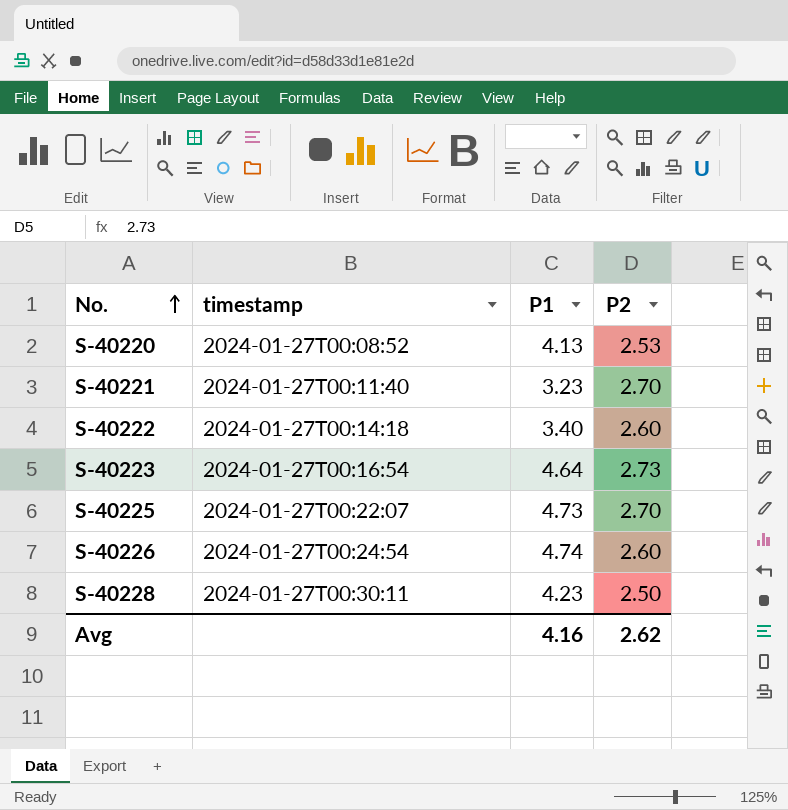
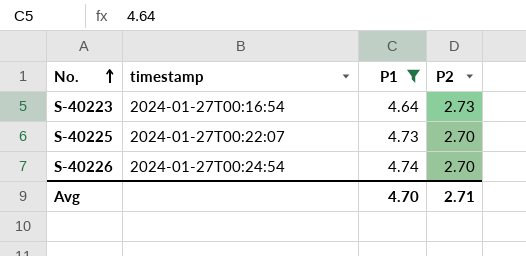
filter: none -> P1 >= 4.64
S-40226 | P2: 2.60 -> 2.70
Avg | P1: 4.16 -> 4.70
Avg | P2: 2.62 -> 2.71

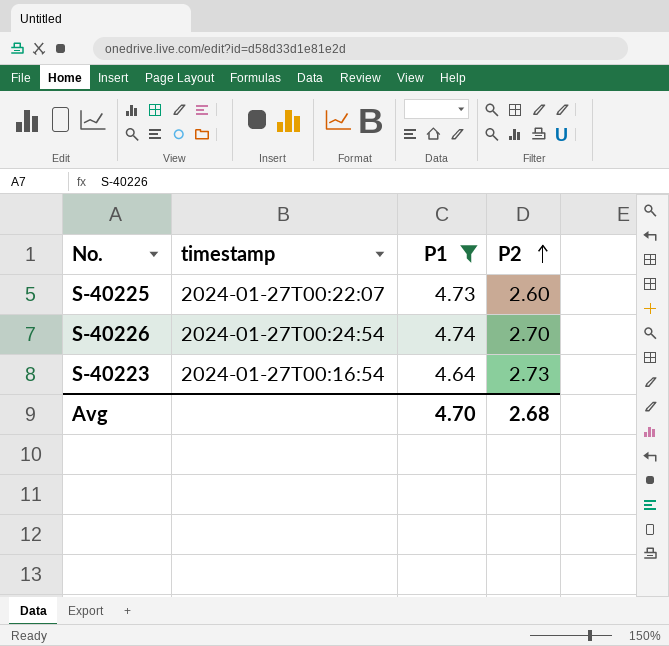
row order: No. ascending -> P2 ascending
S-40225 | P2: 2.70 -> 2.60
Avg | P2: 2.71 -> 2.68

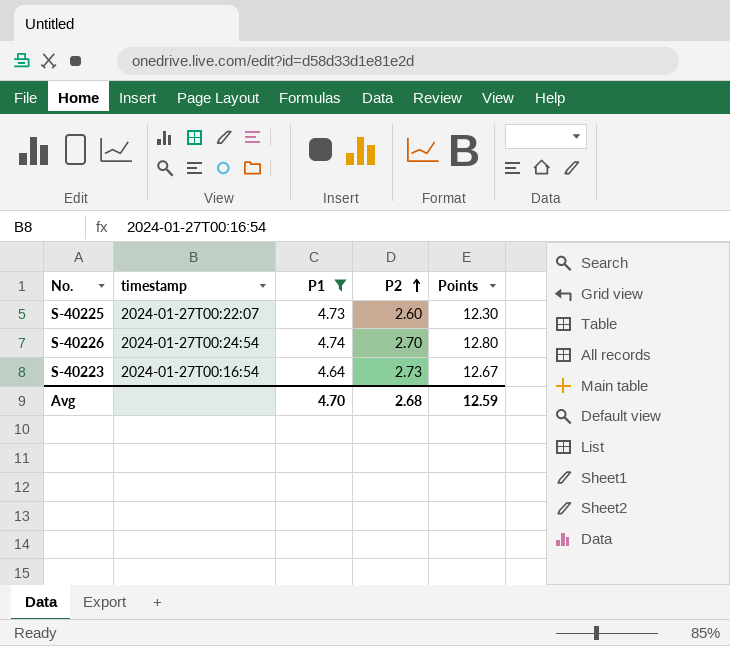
column Points | formula: none -> [P1] * [P2]

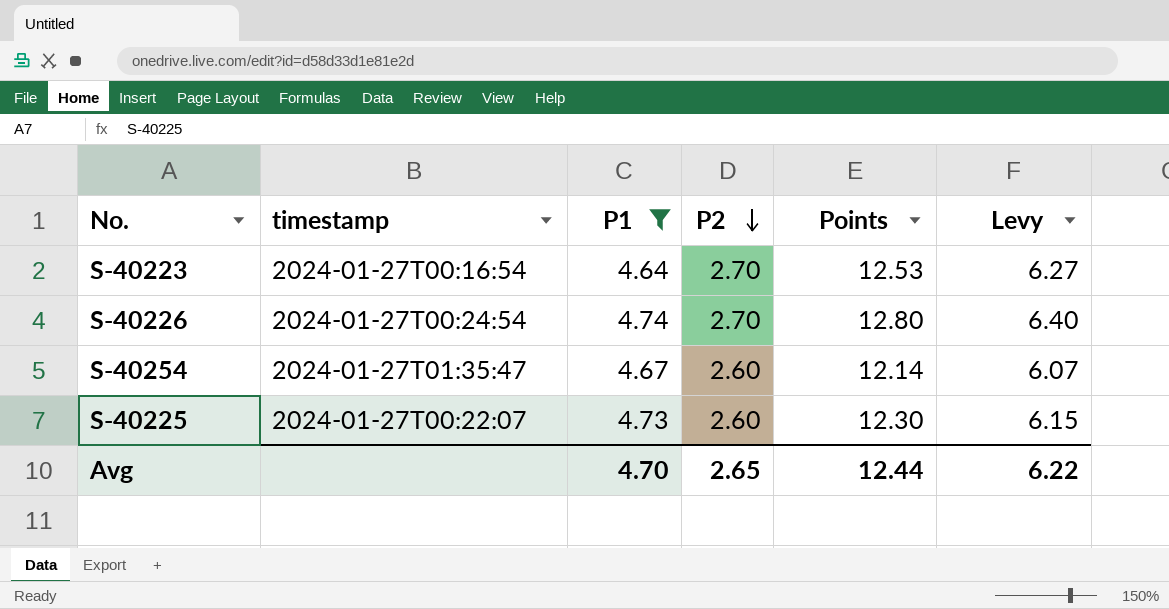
row order: P2 ascending -> P2 descending
column Levy | formula: none -> [Points] * 0.5
S-40223 | P2: 2.73 -> 2.70
S-40223 | Points: 12.67 -> 12.53
row S-40254: none -> 2024-01-27T01:35:47 | 4.67 | 2.60 | 12.14 | 6.07
Avg | P2: 2.68 -> 2.65
Avg | Points: 12.59 -> 12.44

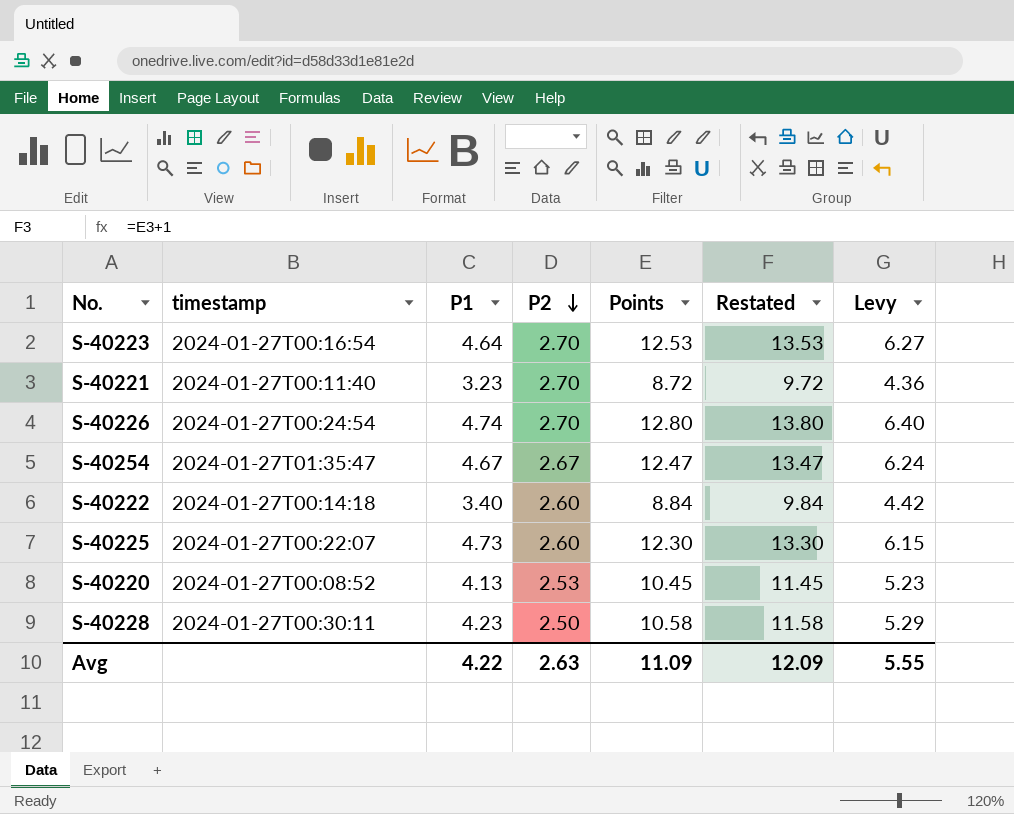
filter: P1 >= 4.64 -> none
column Restated | formula: none -> [Points] + 1
S-40254 | P2: 2.60 -> 2.67
S-40254 | Points: 12.14 -> 12.47
S-40254 | Levy: 6.07 -> 6.24
Avg | P1: 4.70 -> 4.22
Avg | P2: 2.65 -> 2.63
Avg | Points: 12.44 -> 11.09
Avg | Levy: 6.22 -> 5.55

